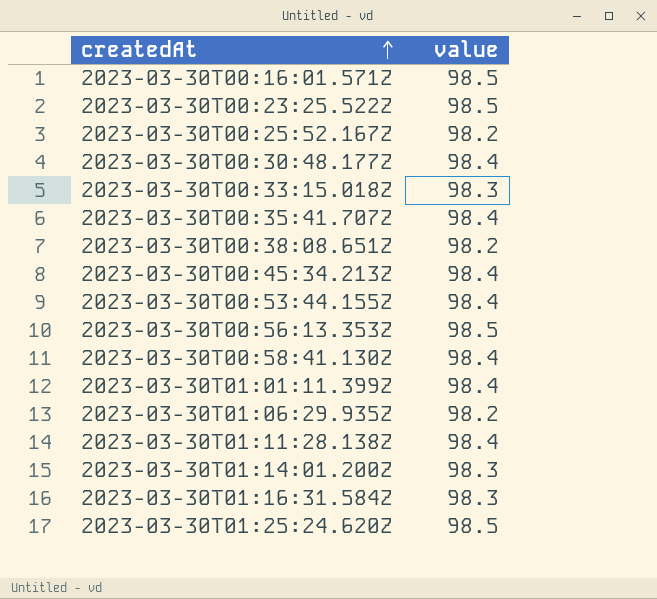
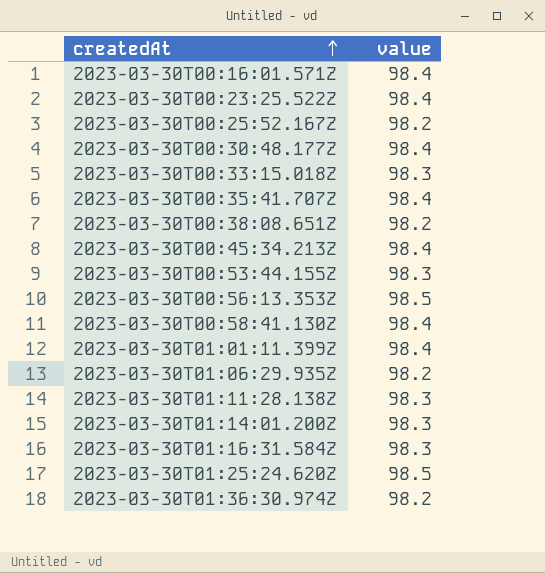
2023-03-30T00:16:01.571Z | value: 98.5 -> 98.4
2023-03-30T00:23:25.522Z | value: 98.5 -> 98.4
2023-03-30T00:53:44.155Z | value: 98.4 -> 98.3
2023-03-30T01:11:28.138Z | value: 98.4 -> 98.3
row 2023-03-30T01:36:30.974Z: none -> 98.2

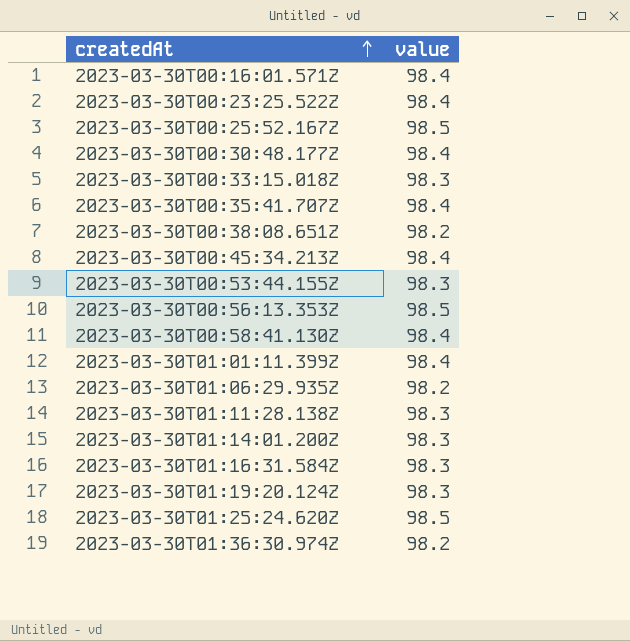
2023-03-30T00:25:52.167Z | value: 98.2 -> 98.5
row 2023-03-30T01:19:20.124Z: none -> 98.3

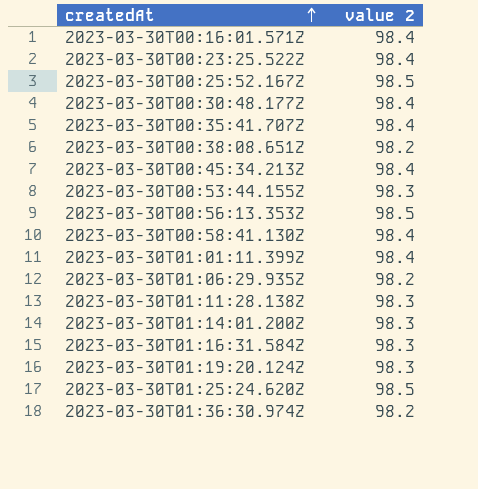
column name: value -> value 2
row 2023-03-30T00:33:15.018Z: 98.3 -> none

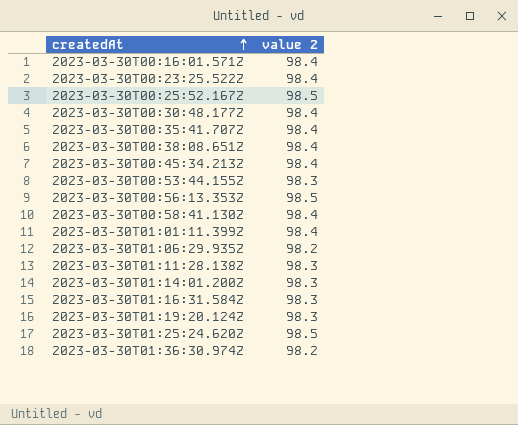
2023-03-30T00:38:08.651Z | value 2: 98.2 -> 98.4

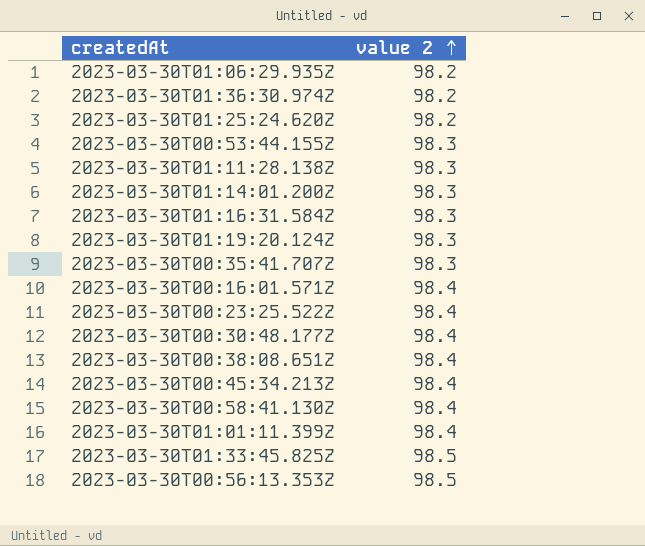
row order: createdAt ascending -> value 2 ascending
row 2023-03-30T00:25:52.167Z: 98.5 -> none
2023-03-30T01:25:24.620Z | value 2: 98.5 -> 98.2
2023-03-30T00:35:41.707Z | value 2: 98.4 -> 98.3
row 2023-03-30T01:33:45.825Z: none -> 98.5

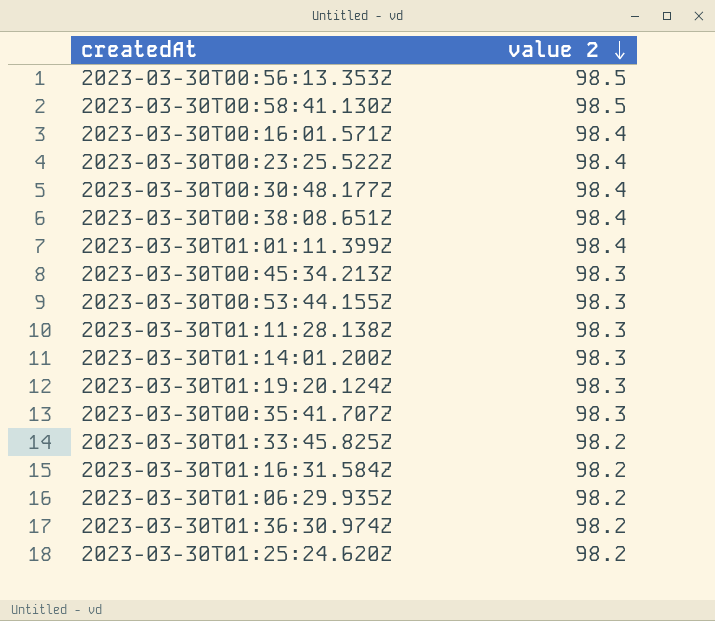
row order: value 2 ascending -> value 2 descending
2023-03-30T00:58:41.130Z | value 2: 98.4 -> 98.5
2023-03-30T00:45:34.213Z | value 2: 98.4 -> 98.3
2023-03-30T01:33:45.825Z | value 2: 98.5 -> 98.2
2023-03-30T01:16:31.584Z | value 2: 98.3 -> 98.2

